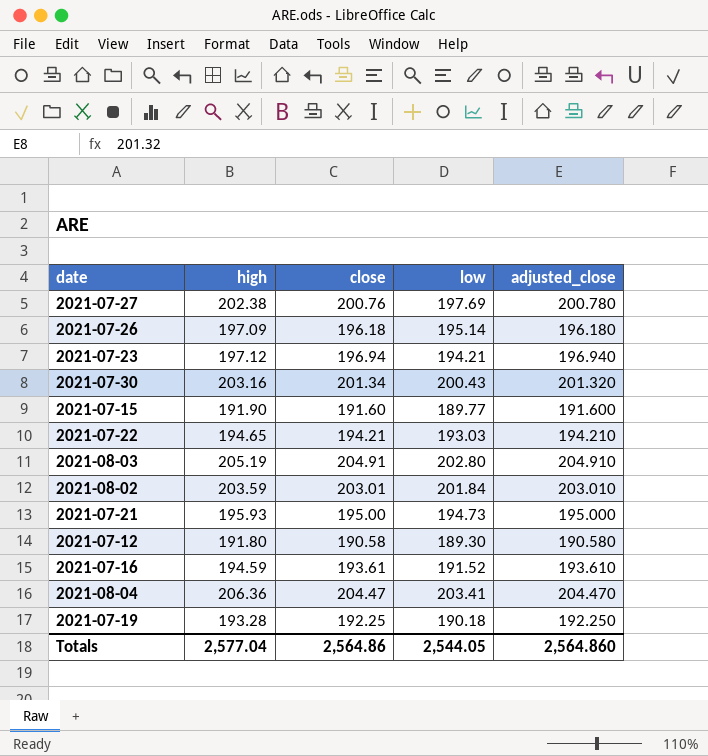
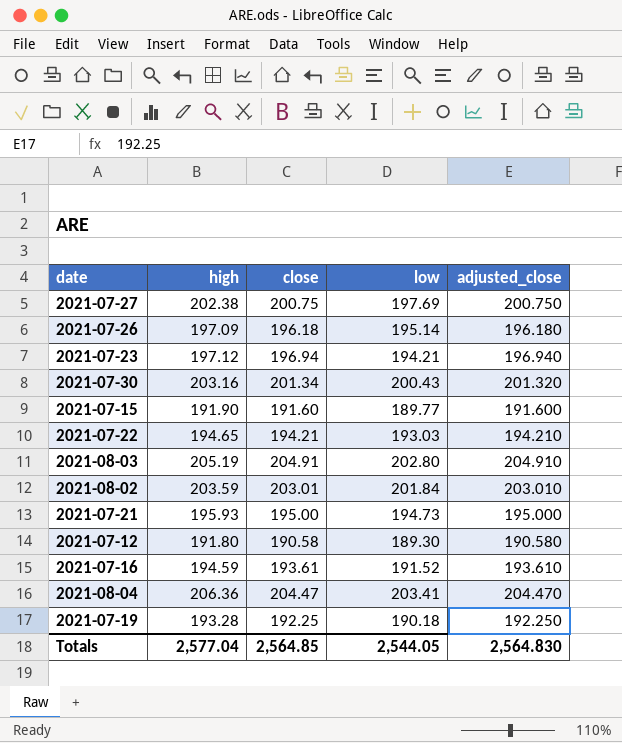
2021-07-27 | close: 200.76 -> 200.75
2021-07-27 | adjusted_close: 200.780 -> 200.750
Totals | close: 2,564.86 -> 2,564.85
Totals | adjusted_close: 2,564.860 -> 2,564.830

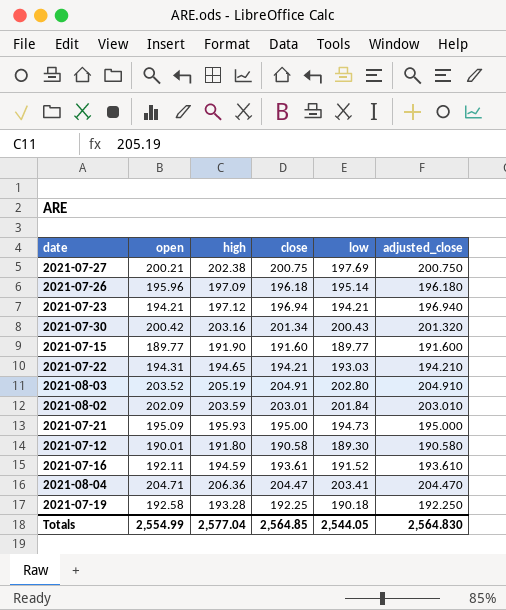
column open | position: none -> 2

